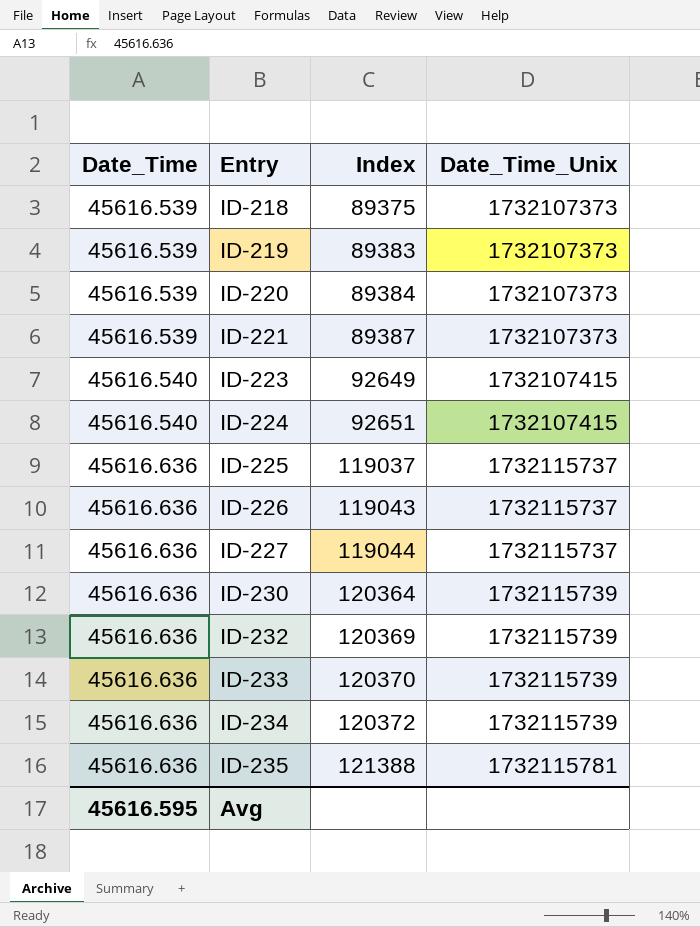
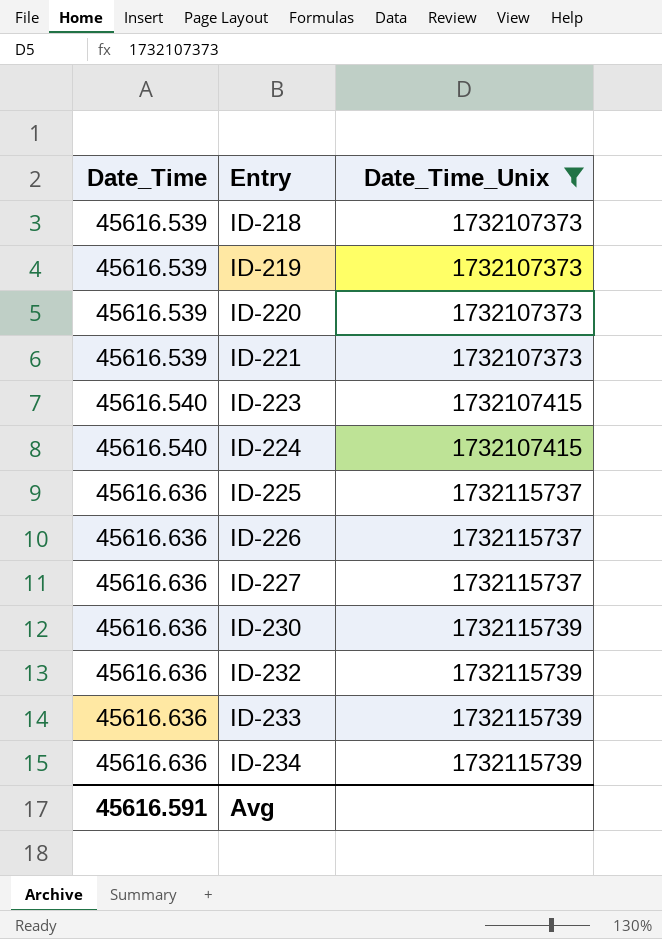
filter: none -> Date_Time_Unix != 1732115781
column Index | position: 3 -> none
Avg | Date_Time: 45616.595 -> 45616.591

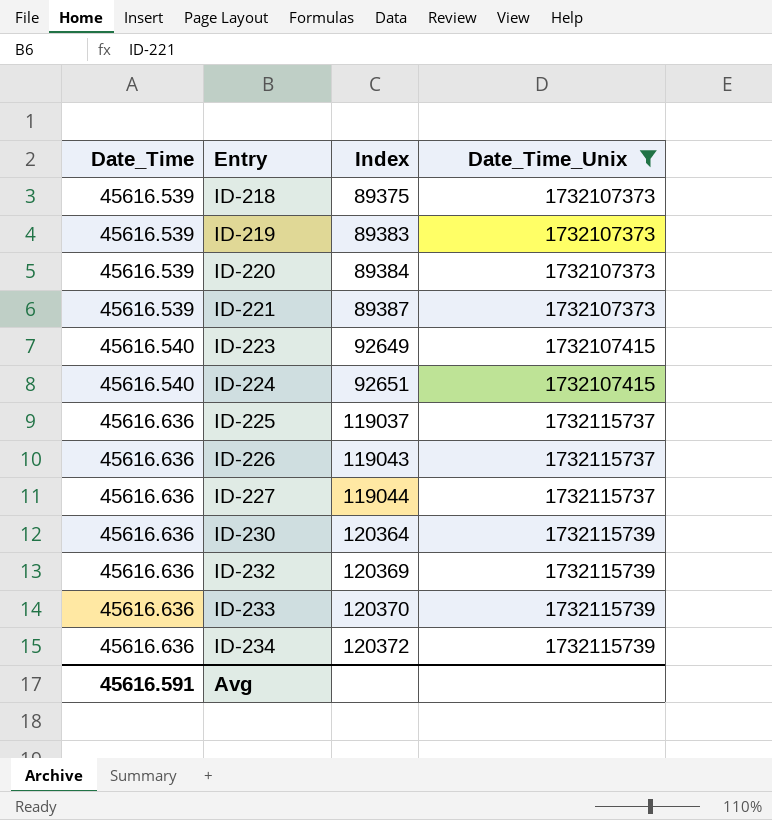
column Index | position: none -> 3

